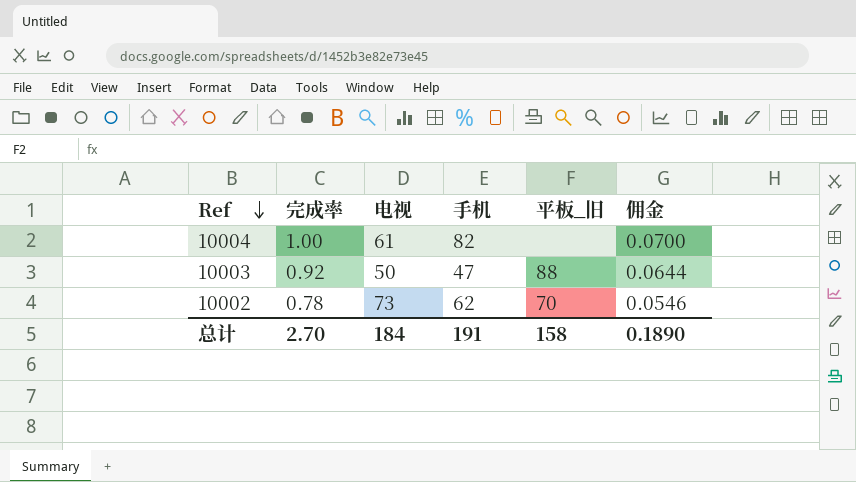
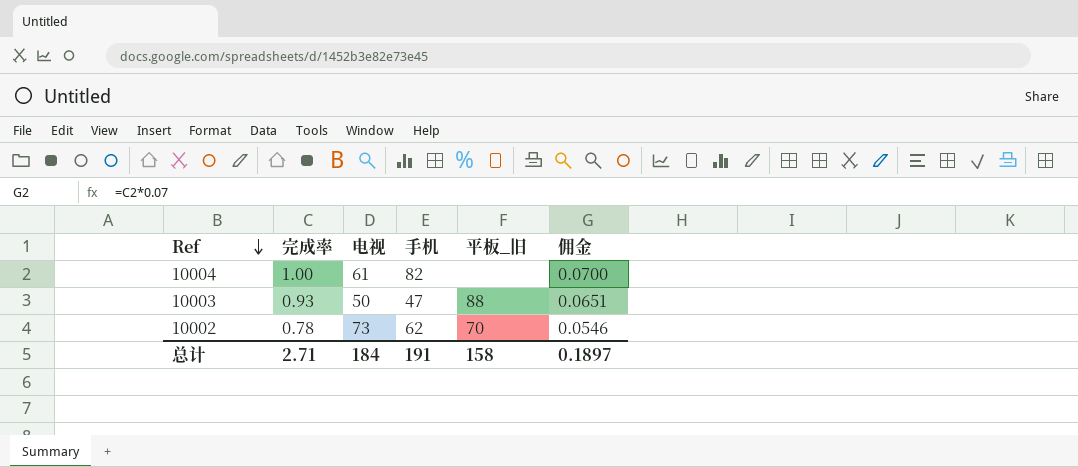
10003 | 完成率: 0.92 -> 0.93
10003 | 佣金: 0.0644 -> 0.0651
总计 | 完成率: 2.70 -> 2.71
总计 | 佣金: 0.1890 -> 0.1897

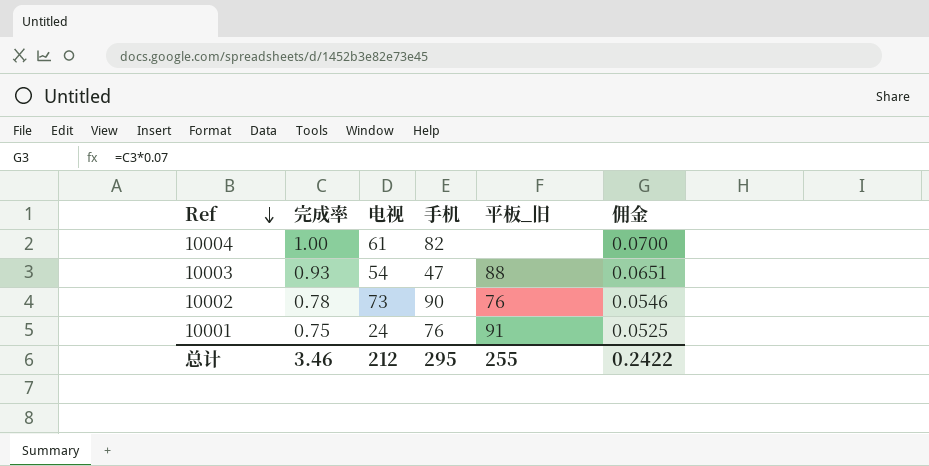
10003 | 电视: 50 -> 54
10002 | 手机: 62 -> 90
10002 | 平板_旧: 70 -> 76
row 10001: none -> 0.75 | 24 | 76 | 91 | 0.0525
总计 | 完成率: 2.71 -> 3.46
总计 | 电视: 184 -> 212
总计 | 手机: 191 -> 295
总计 | 平板_旧: 158 -> 255
总计 | 佣金: 0.1897 -> 0.2422

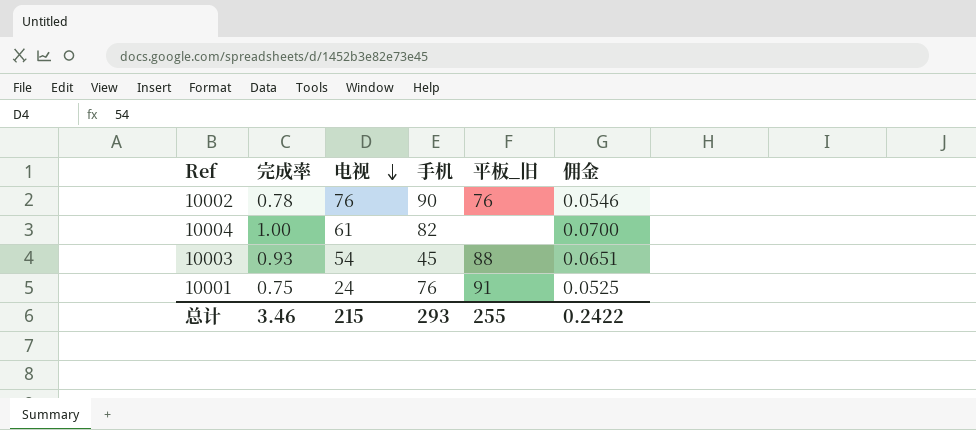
row order: Ref descending -> 电视 descending
10002 | 电视: 73 -> 76
10003 | 手机: 47 -> 45
总计 | 电视: 212 -> 215
总计 | 手机: 295 -> 293

